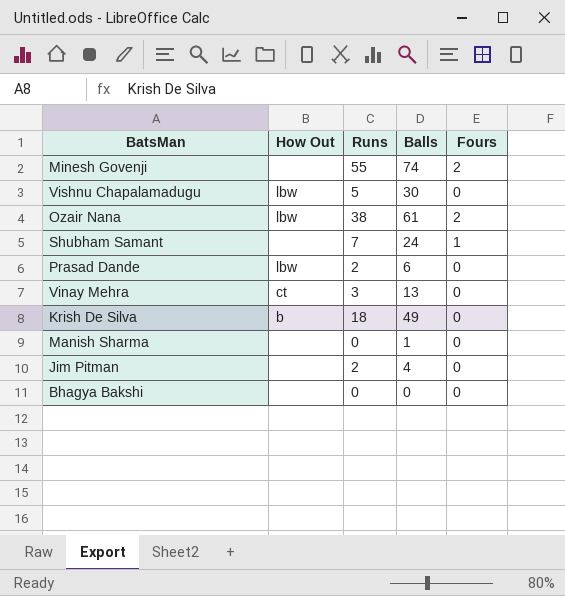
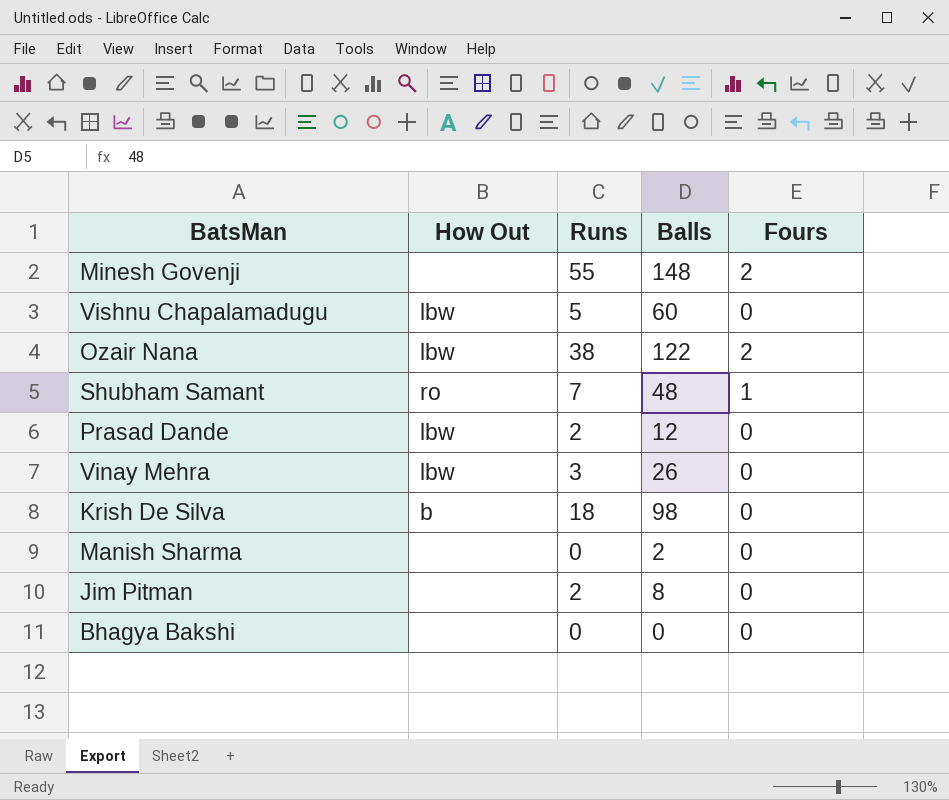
Minesh Govenji | Balls: 74 -> 148
Vishnu Chapalamadugu | Balls: 30 -> 60
Ozair Nana | Balls: 61 -> 122
Shubham Samant | How Out: none -> ro
Shubham Samant | Balls: 24 -> 48
Prasad Dande | Balls: 6 -> 12
Vinay Mehra | How Out: ct -> lbw
Vinay Mehra | Balls: 13 -> 26
Krish De Silva | Balls: 49 -> 98
Manish Sharma | Balls: 1 -> 2
Jim Pitman | Balls: 4 -> 8

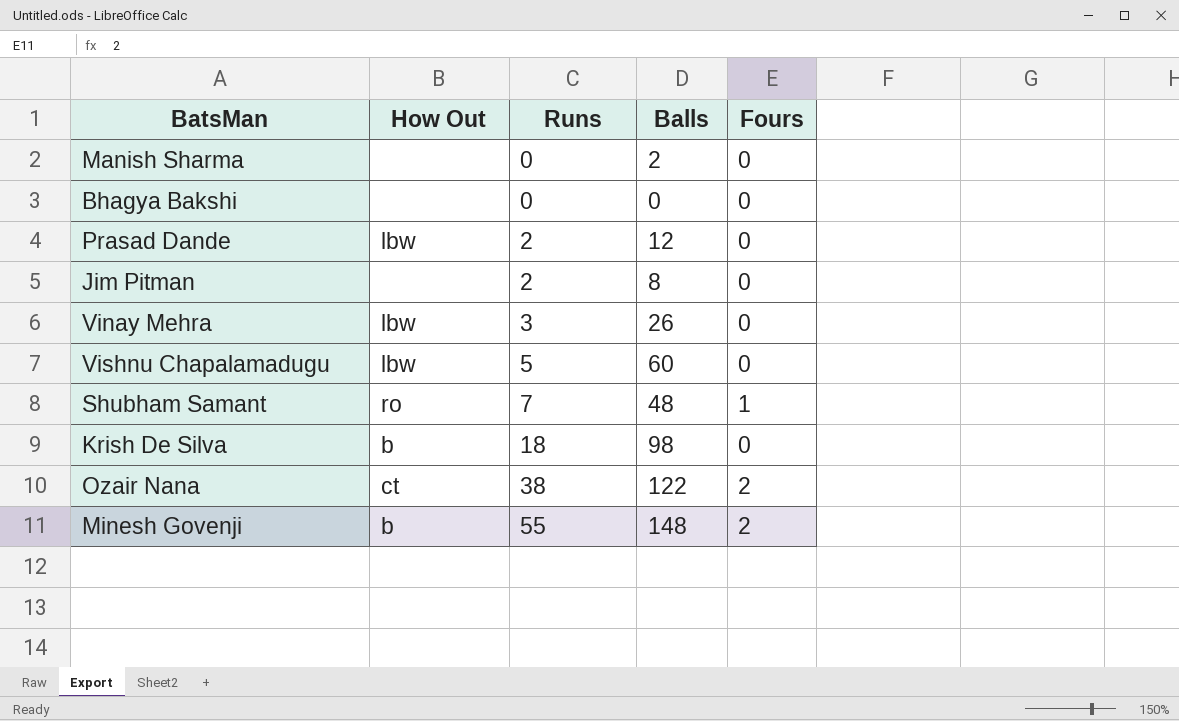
row order: none -> Runs ascending
Ozair Nana | How Out: lbw -> ct
Minesh Govenji | How Out: none -> b

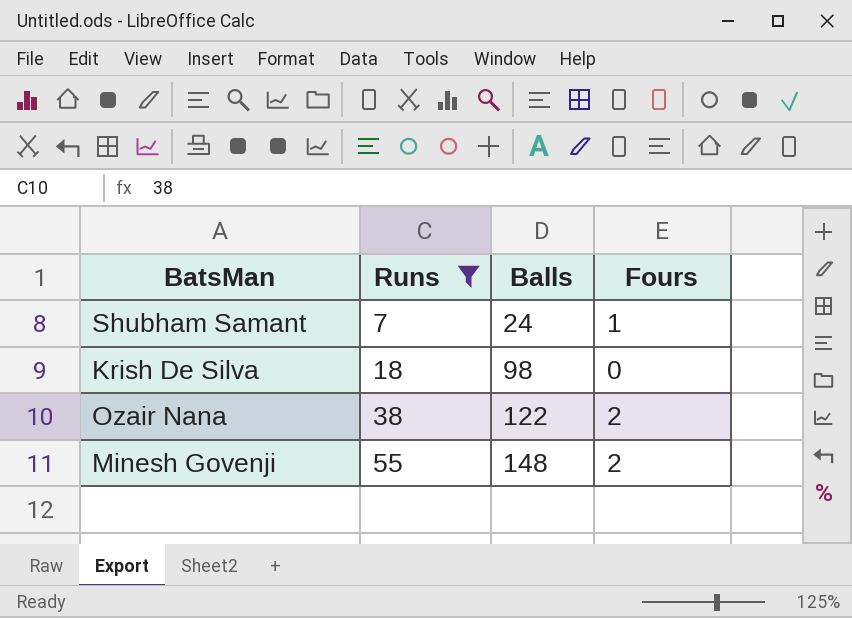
filter: none -> Runs >= 7
column How Out | position: 2 -> none
Shubham Samant | Balls: 48 -> 24

